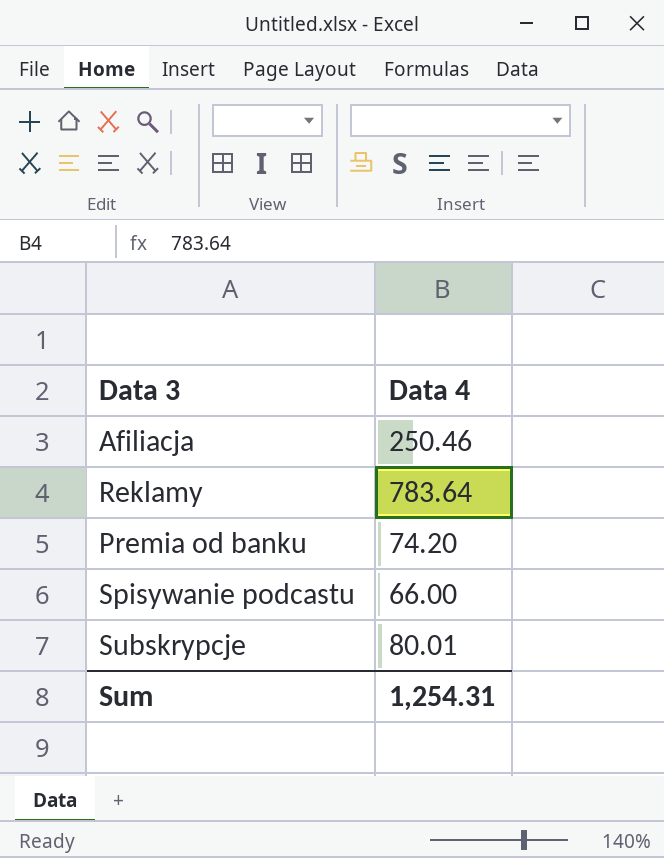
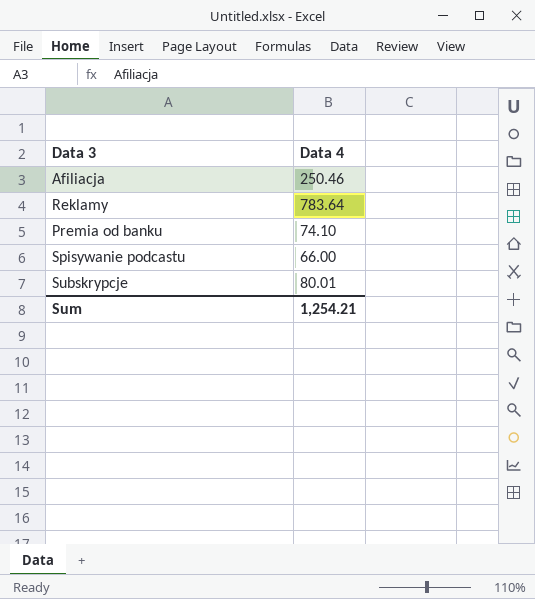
Premia od banku | Data 4: 74.20 -> 74.10
Sum | Data 4: 1,254.31 -> 1,254.21

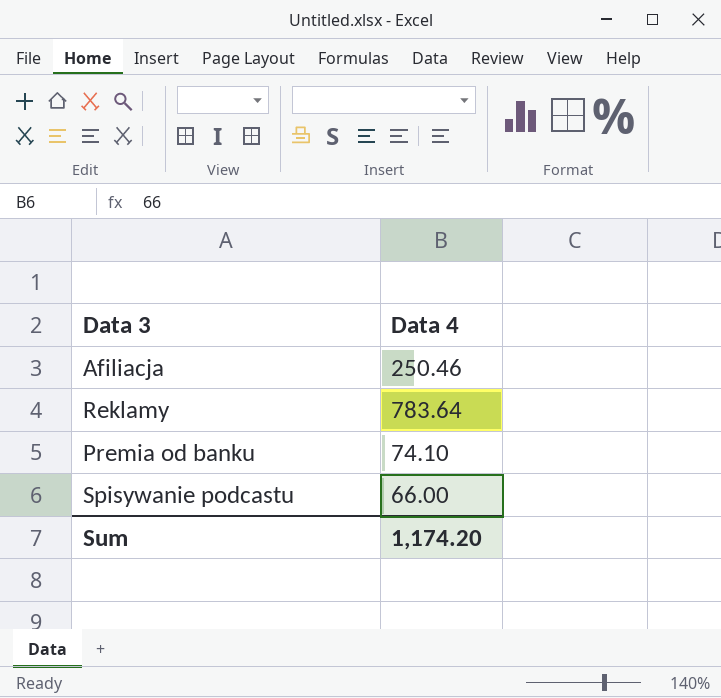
row Subskrypcje: 80.01 -> none
Sum | Data 4: 1,254.21 -> 1,174.20

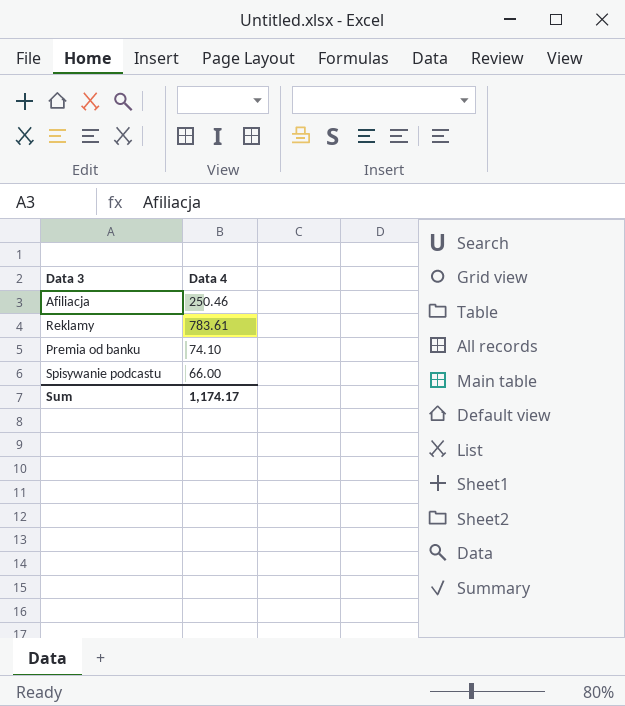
Reklamy | Data 4: 783.64 -> 783.61
Sum | Data 4: 1,174.20 -> 1,174.17

